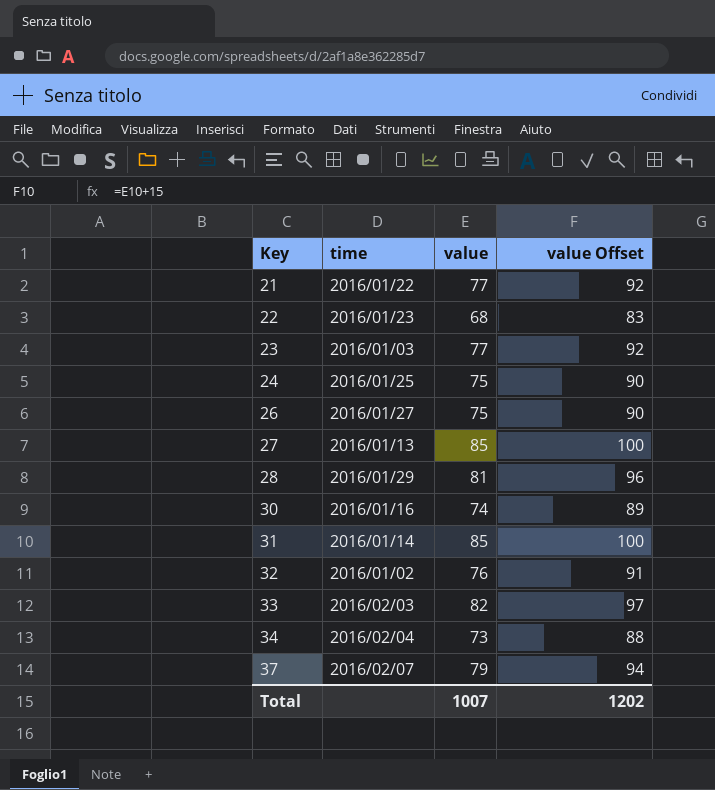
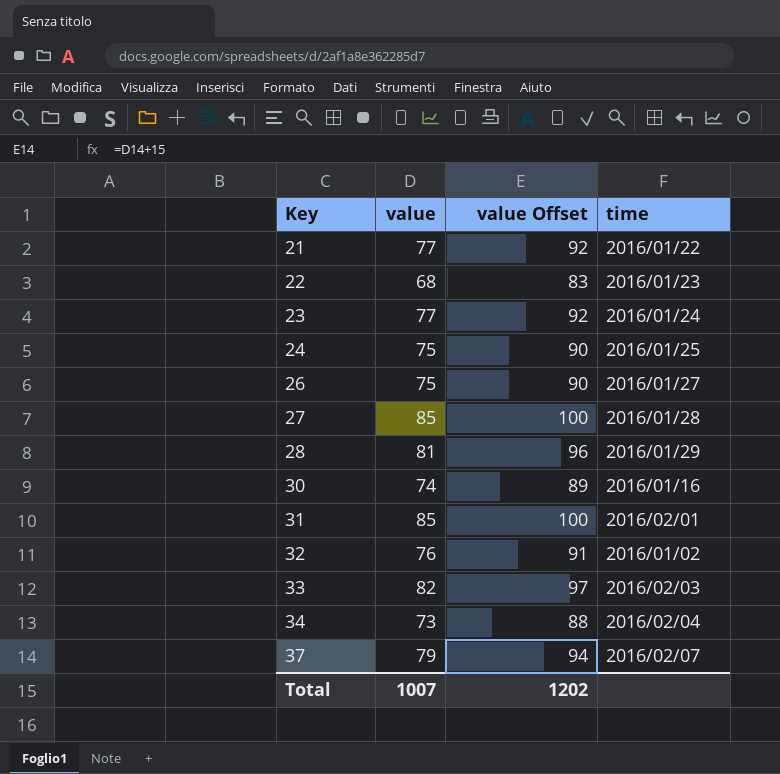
column time | position: 2 -> 4
23 | time: 2016/01/03 -> 2016/01/24
27 | time: 2016/01/13 -> 2016/01/28
31 | time: 2016/01/14 -> 2016/02/01

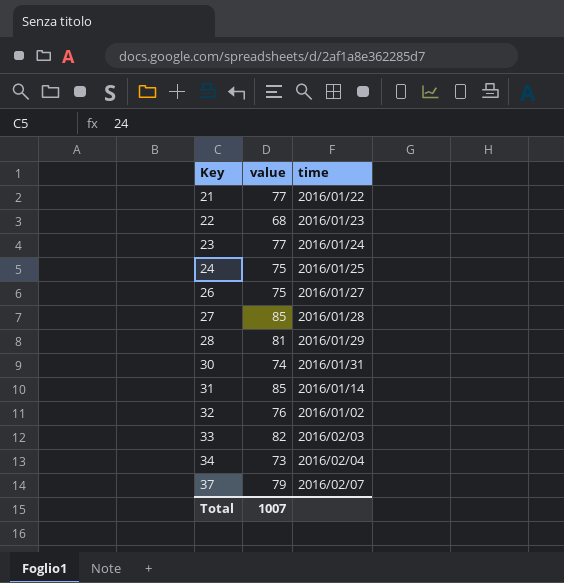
column value Offset | formula: [value] + 15 -> none
30 | time: 2016/01/16 -> 2016/01/31
31 | time: 2016/02/01 -> 2016/01/14

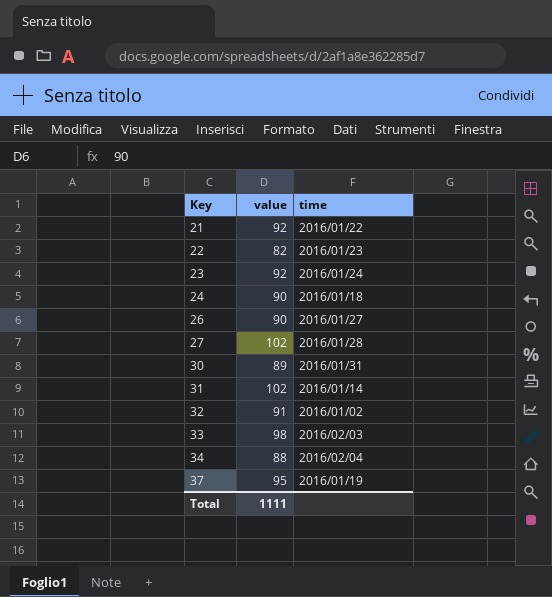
row 28: 81 | 2016/01/29 -> none
21 | value: 77 -> 92
22 | value: 68 -> 82
23 | value: 77 -> 92
24 | value: 75 -> 90
24 | time: 2016/01/25 -> 2016/01/18
26 | value: 75 -> 90
27 | value: 85 -> 102
30 | value: 74 -> 89
31 | value: 85 -> 102
32 | value: 76 -> 91
33 | value: 82 -> 98
34 | value: 73 -> 88
37 | value: 79 -> 95
37 | time: 2016/02/07 -> 2016/01/19
Total | value: 1007 -> 1111

